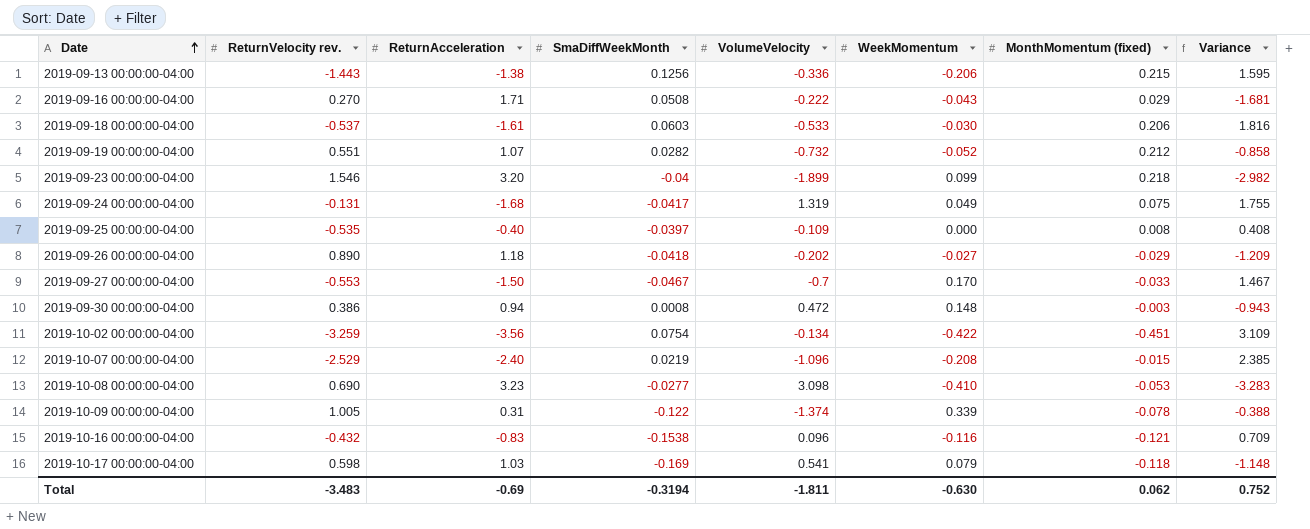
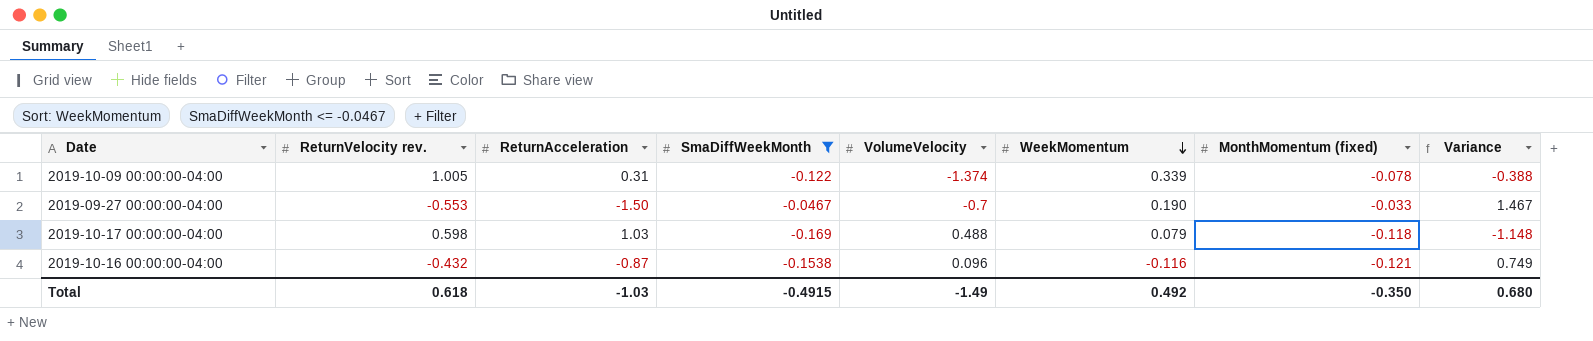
filter: none -> SmaDiffWeekMonth <= -0.0467
row order: Date ascending -> WeekMomentum descending
2019-09-27 00:00:00-04:00 | WeekMomentum: 0.170 -> 0.190
2019-10-17 00:00:00-04:00 | VolumeVelocity: 0.541 -> 0.488
2019-10-16 00:00:00-04:00 | ReturnAcceleration: -0.83 -> -0.87
2019-10-16 00:00:00-04:00 | Variance: 0.709 -> 0.749
Total | ReturnVelocity rev.: -3.483 -> 0.618
Total | ReturnAcceleration: -0.69 -> -1.03
Total | SmaDiffWeekMonth: -0.3194 -> -0.4915
Total | VolumeVelocity: -1.811 -> -1.49
Total | WeekMomentum: -0.630 -> 0.492
Total | MonthMomentum (fixed): 0.062 -> -0.350
Total | Variance: 0.752 -> 0.680

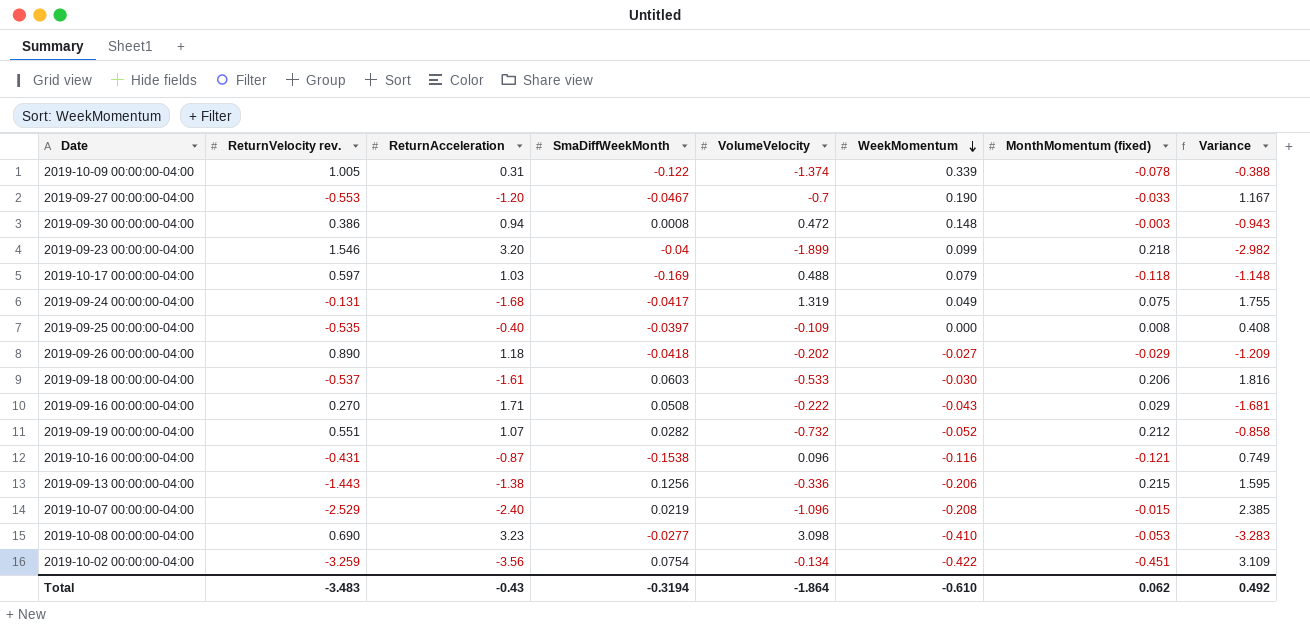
filter: SmaDiffWeekMonth <= -0.0467 -> none
2019-09-27 00:00:00-04:00 | ReturnAcceleration: -1.50 -> -1.20
2019-09-27 00:00:00-04:00 | Variance: 1.467 -> 1.167
2019-10-17 00:00:00-04:00 | ReturnVelocity rev.: 0.598 -> 0.597
2019-10-16 00:00:00-04:00 | ReturnVelocity rev.: -0.432 -> -0.431
Total | ReturnVelocity rev.: 0.618 -> -3.483
Total | ReturnAcceleration: -1.03 -> -0.43
Total | SmaDiffWeekMonth: -0.4915 -> -0.3194
Total | VolumeVelocity: -1.49 -> -1.864
Total | WeekMomentum: 0.492 -> -0.610
Total | MonthMomentum (fixed): -0.350 -> 0.062
Total | Variance: 0.680 -> 0.492

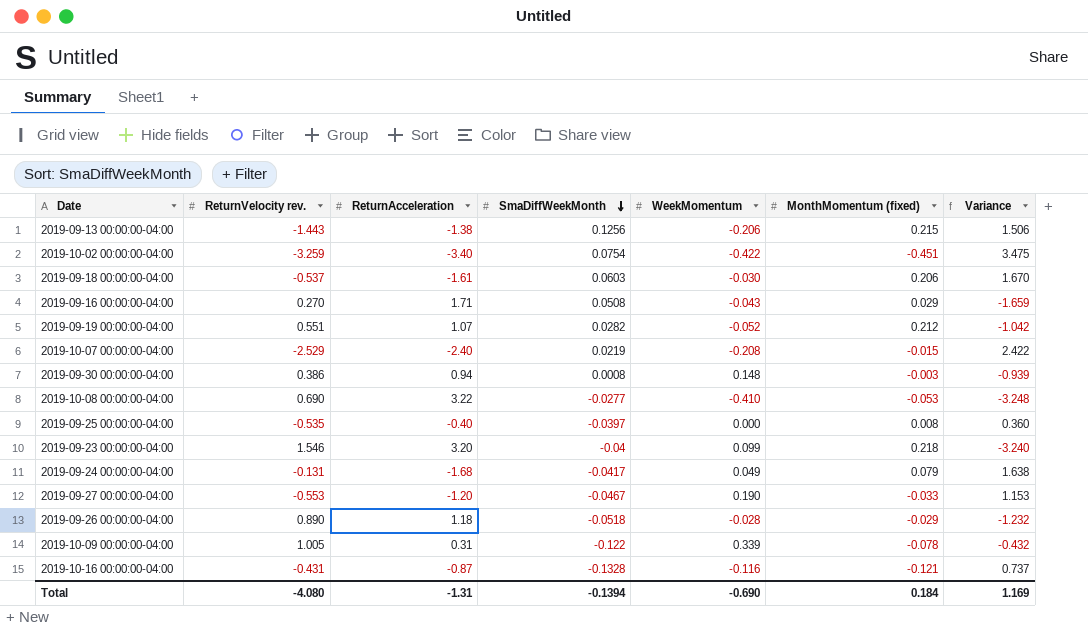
row order: WeekMomentum descending -> SmaDiffWeekMonth descending
column VolumeVelocity | position: 5 -> none
column Variance | formula: [MonthMomentum (fixed)] - [ReturnAcceleration] -> [SmaDiffWeekMonth] - [ReturnAcceleration]
row 2019-10-17 00:00:00-04:00: 0.597 | 1.03 | -0.169 | 0.488 | 0.079 | -0.118 | -1.148 -> none
2019-10-02 00:00:00-04:00 | ReturnAcceleration: -3.56 -> -3.40
2019-10-08 00:00:00-04:00 | ReturnAcceleration: 3.23 -> 3.22
2019-09-24 00:00:00-04:00 | MonthMomentum (fixed): 0.075 -> 0.079
2019-09-26 00:00:00-04:00 | SmaDiffWeekMonth: -0.0418 -> -0.0518
2019-09-26 00:00:00-04:00 | WeekMomentum: -0.027 -> -0.028
2019-10-16 00:00:00-04:00 | SmaDiffWeekMonth: -0.1538 -> -0.1328
Total | ReturnVelocity rev.: -3.483 -> -4.080
Total | ReturnAcceleration: -0.43 -> -1.31
Total | SmaDiffWeekMonth: -0.3194 -> -0.1394
Total | WeekMomentum: -0.610 -> -0.690
Total | MonthMomentum (fixed): 0.062 -> 0.184
Total | Variance: 0.492 -> 1.169

